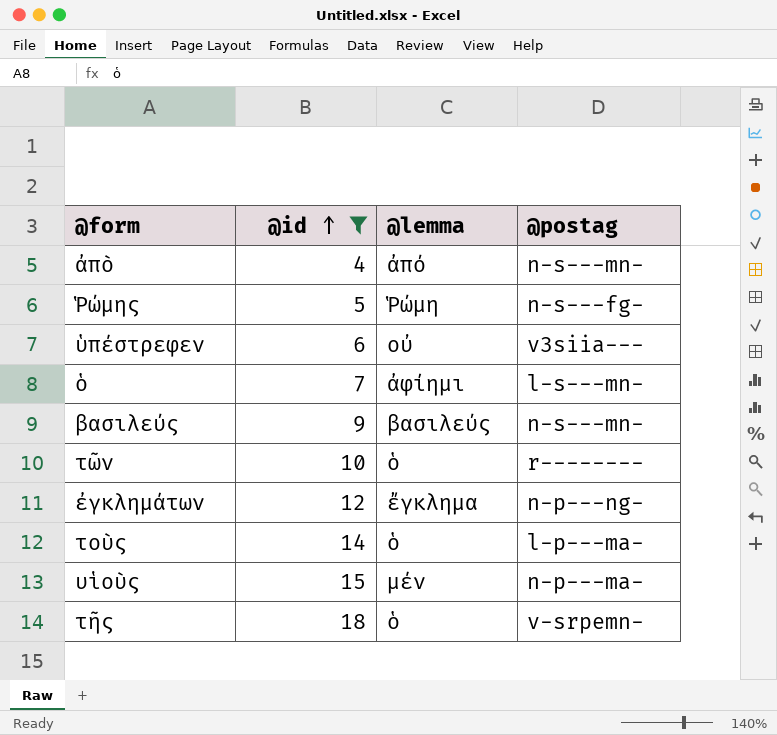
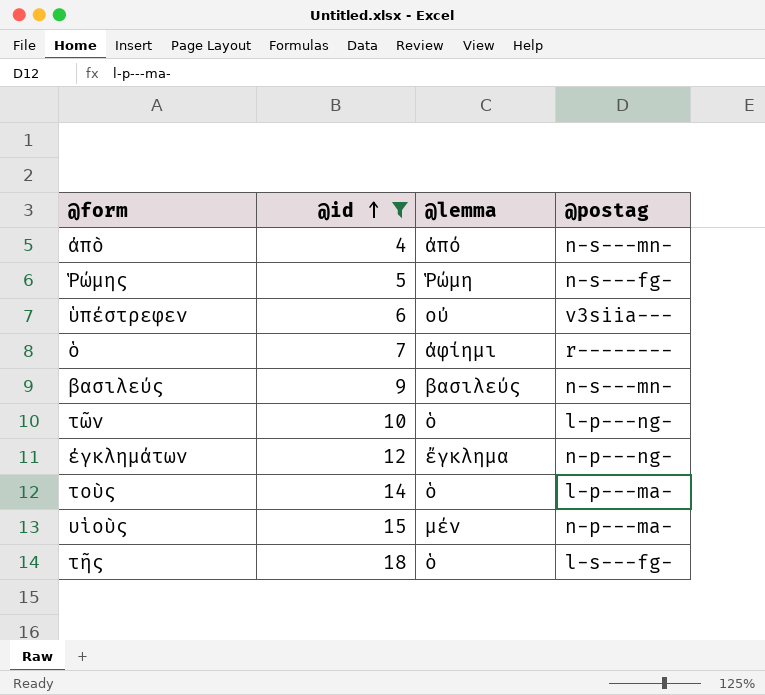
ὁ | @postag: l-s---mn- -> r--------
τῶν | @postag: r-------- -> l-p---ng-
τῆς | @postag: v-srpemn- -> l-s---fg-

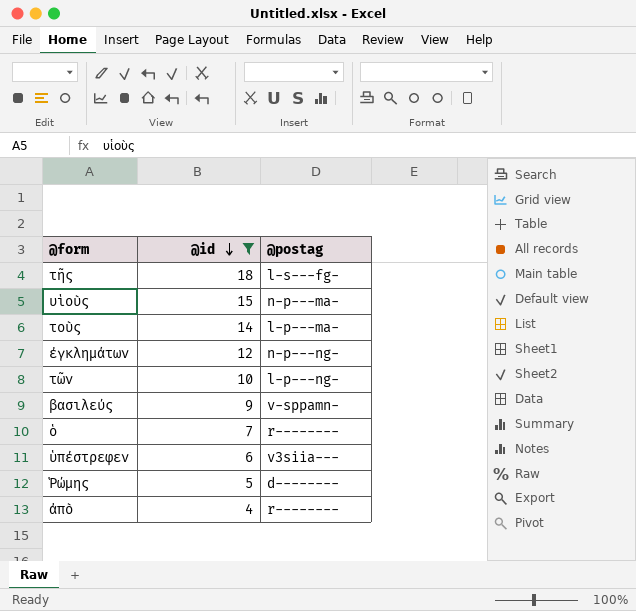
row order: @id ascending -> @id descending
column @lemma | position: 3 -> none
βασιλεύς | @postag: n-s---mn- -> v-sppamn-
Ῥώμης | @postag: n-s---fg- -> d--------
ἀπὸ | @postag: n-s---mn- -> r--------

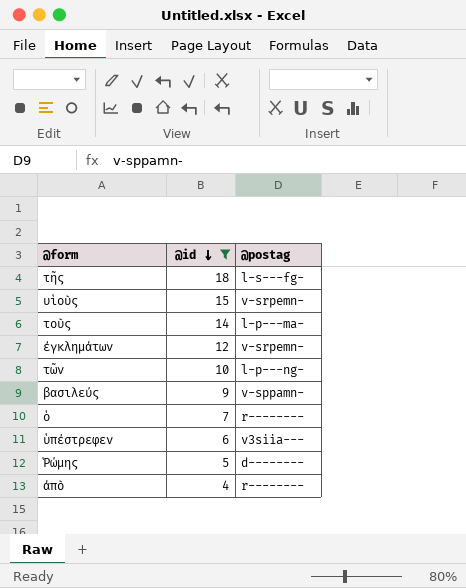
υἱοὺς | @postag: n-p---ma- -> v-srpemn-
ἐγκλημάτων | @postag: n-p---ng- -> v-srpemn-

